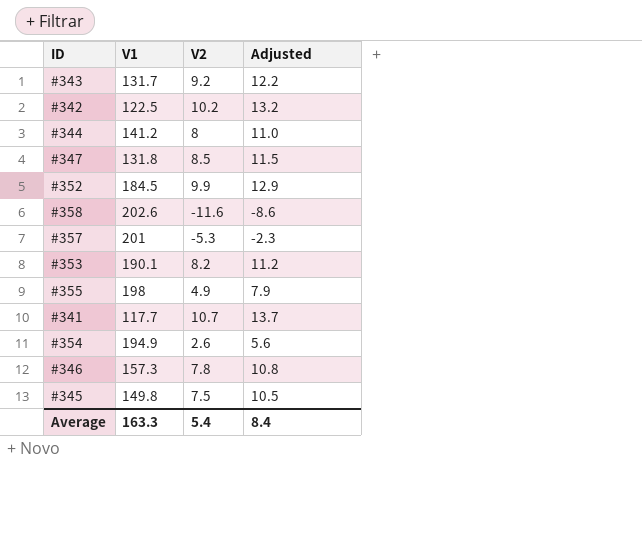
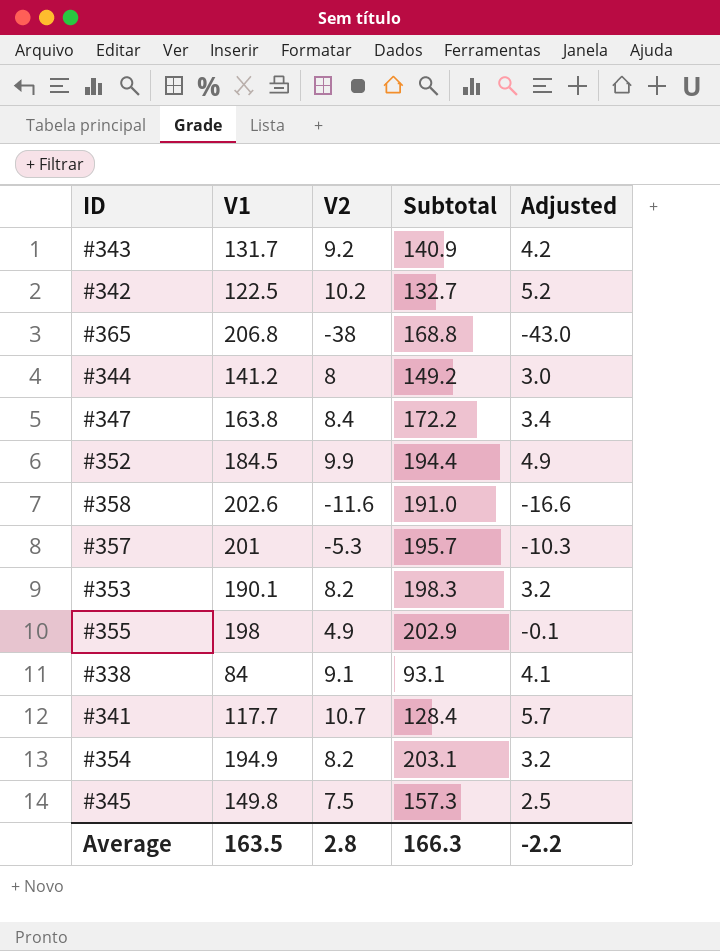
column Subtotal | formula: none -> [V1] + [V2]
column Adjusted | formula: [V2] + 3 -> [V2] - 5
row #346: 157.3 | 7.8 | 10.8 -> none
row #365: none -> 206.8 | -38 | 168.8 | -43.0
#347 | V1: 131.8 -> 163.8
#347 | V2: 8.5 -> 8.4
row #338: none -> 84 | 9.1 | 93.1 | 4.1
#354 | V2: 2.6 -> 8.2
Average | V1: 163.3 -> 163.5
Average | V2: 5.4 -> 2.8
Average | Adjusted: 8.4 -> -2.2

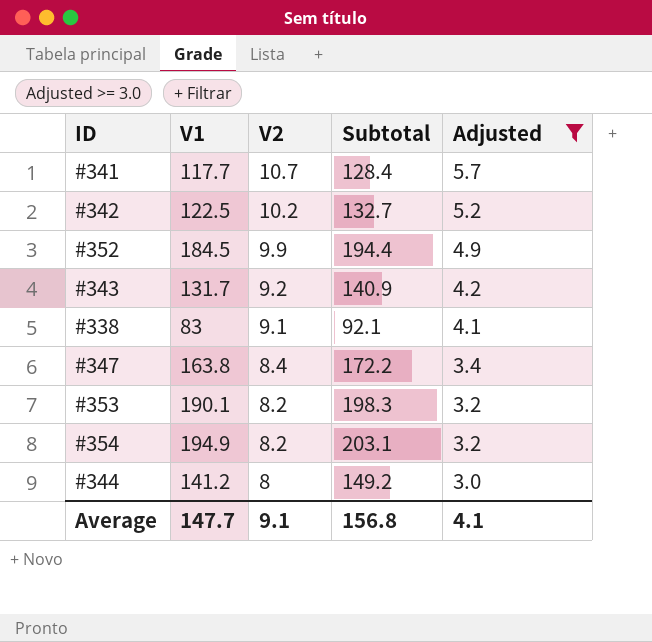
filter: none -> Adjusted >= 3.0
row order: none -> V2 descending
#338 | V1: 84 -> 83
#338 | Subtotal: 93.1 -> 92.1
Average | V1: 163.5 -> 147.7
Average | V2: 2.8 -> 9.1
Average | Subtotal: 166.3 -> 156.8
Average | Adjusted: -2.2 -> 4.1

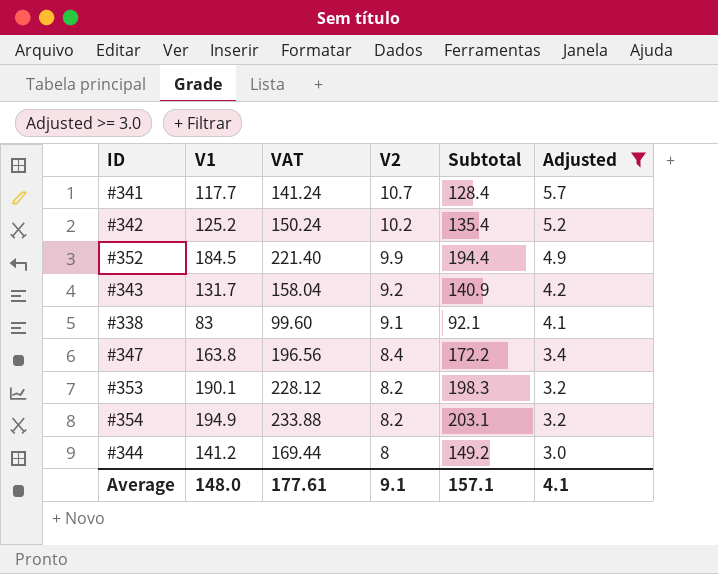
column VAT | formula: none -> [V1] * 1.2
#342 | V1: 122.5 -> 125.2
#342 | Subtotal: 132.7 -> 135.4
Average | V1: 147.7 -> 148.0
Average | Subtotal: 156.8 -> 157.1

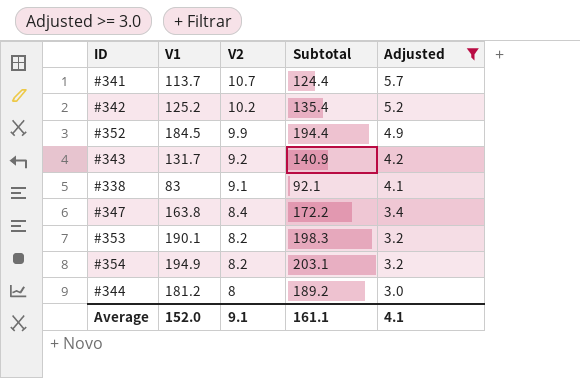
column VAT | formula: [V1] * 1.2 -> none
#341 | V1: 117.7 -> 113.7
#341 | Subtotal: 128.4 -> 124.4
#344 | V1: 141.2 -> 181.2
#344 | Subtotal: 149.2 -> 189.2
Average | V1: 148.0 -> 152.0
Average | Subtotal: 157.1 -> 161.1

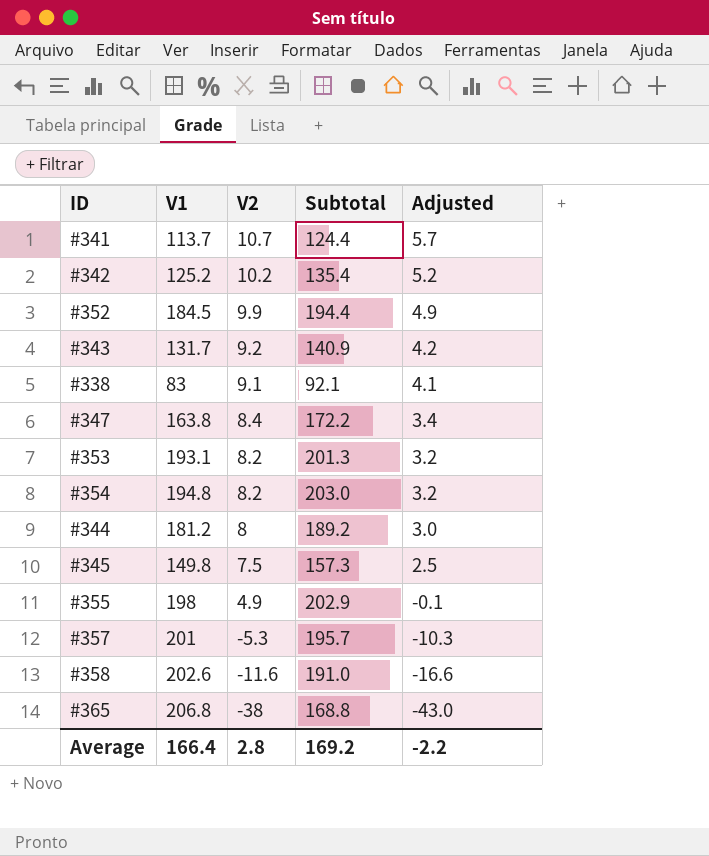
filter: Adjusted >= 3.0 -> none
#353 | V1: 190.1 -> 193.1
#353 | Subtotal: 198.3 -> 201.3
#354 | V1: 194.9 -> 194.8
#354 | Subtotal: 203.1 -> 203.0
Average | V1: 152.0 -> 166.4
Average | V2: 9.1 -> 2.8
Average | Subtotal: 161.1 -> 169.2
Average | Adjusted: 4.1 -> -2.2

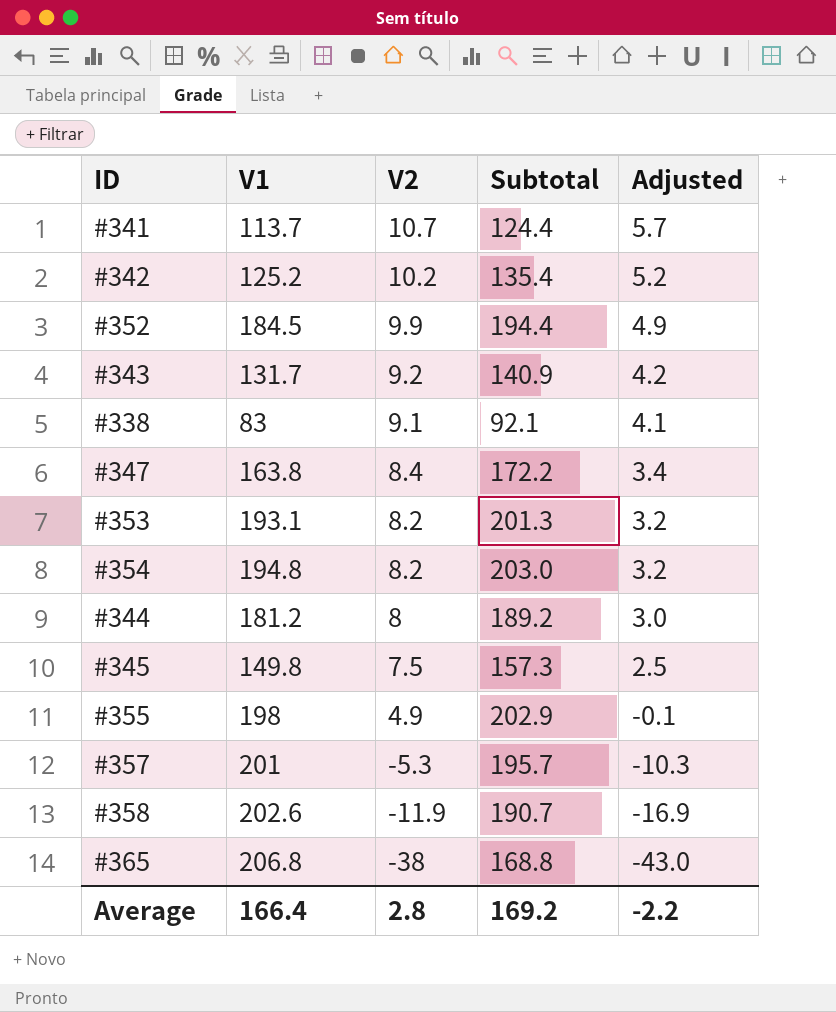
#358 | V2: -11.6 -> -11.9
#358 | Subtotal: 191.0 -> 190.7
#358 | Adjusted: -16.6 -> -16.9

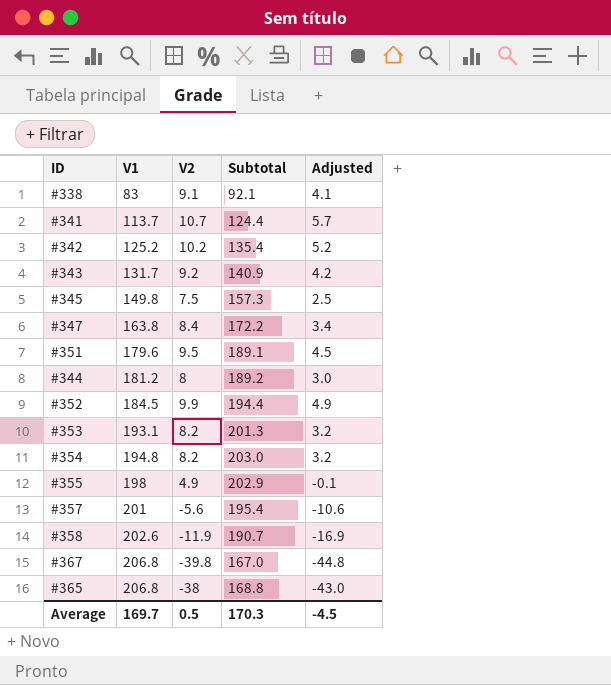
row order: V2 descending -> V1 ascending
row #351: none -> 179.6 | 9.5 | 189.1 | 4.5
#357 | V2: -5.3 -> -5.6
#357 | Subtotal: 195.7 -> 195.4
#357 | Adjusted: -10.3 -> -10.6
row #367: none -> 206.8 | -39.8 | 167.0 | -44.8
Average | V1: 166.4 -> 169.7
Average | V2: 2.8 -> 0.5
Average | Subtotal: 169.2 -> 170.3
Average | Adjusted: -2.2 -> -4.5

